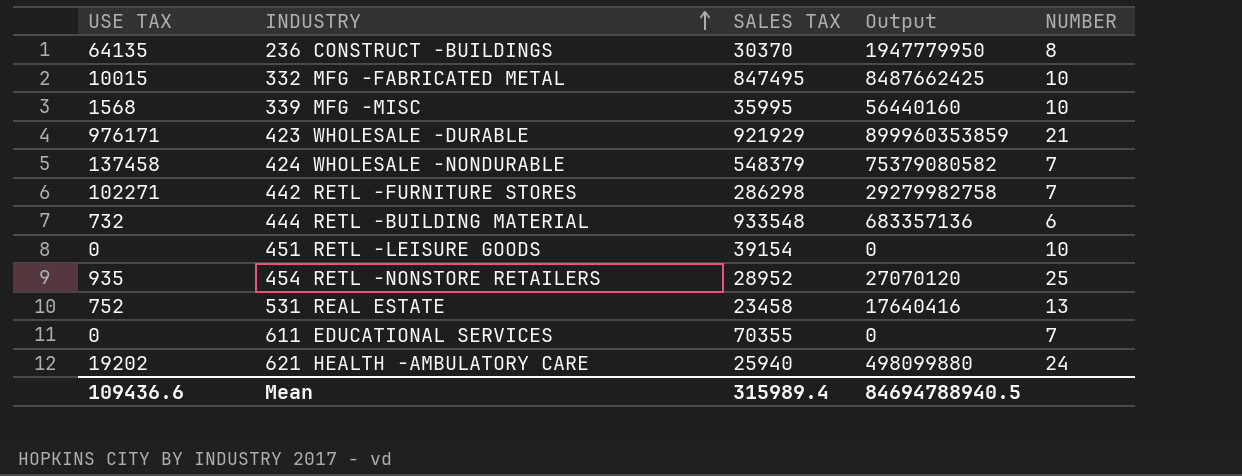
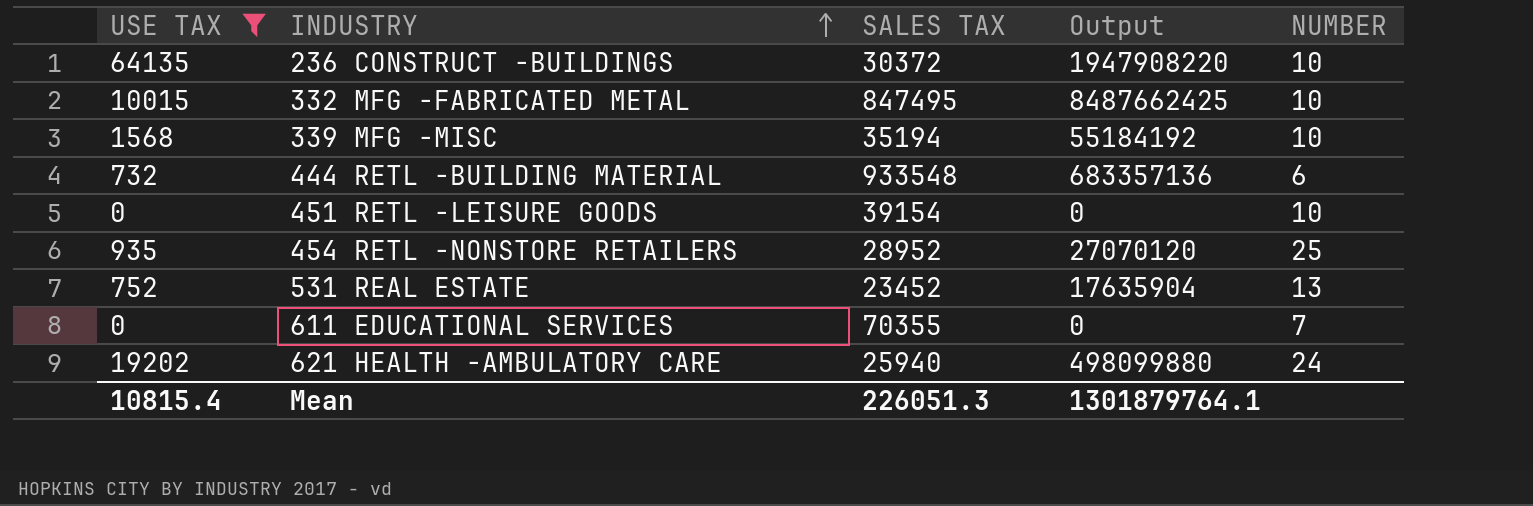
filter: none -> USE TAX <= 64135
236 CONSTRUCT -BUILDINGS | SALES TAX: 30370 -> 30372
236 CONSTRUCT -BUILDINGS | Output: 1947779950 -> 1947908220
236 CONSTRUCT -BUILDINGS | NUMBER: 8 -> 10
339 MFG -MISC | SALES TAX: 35995 -> 35194
339 MFG -MISC | Output: 56440160 -> 55184192
531 REAL ESTATE | SALES TAX: 23458 -> 23452
531 REAL ESTATE | Output: 17640416 -> 17635904
Mean | USE TAX: 109436.6 -> 10815.4
Mean | SALES TAX: 315989.4 -> 226051.3
Mean | Output: 84694788940.5 -> 1301879764.1

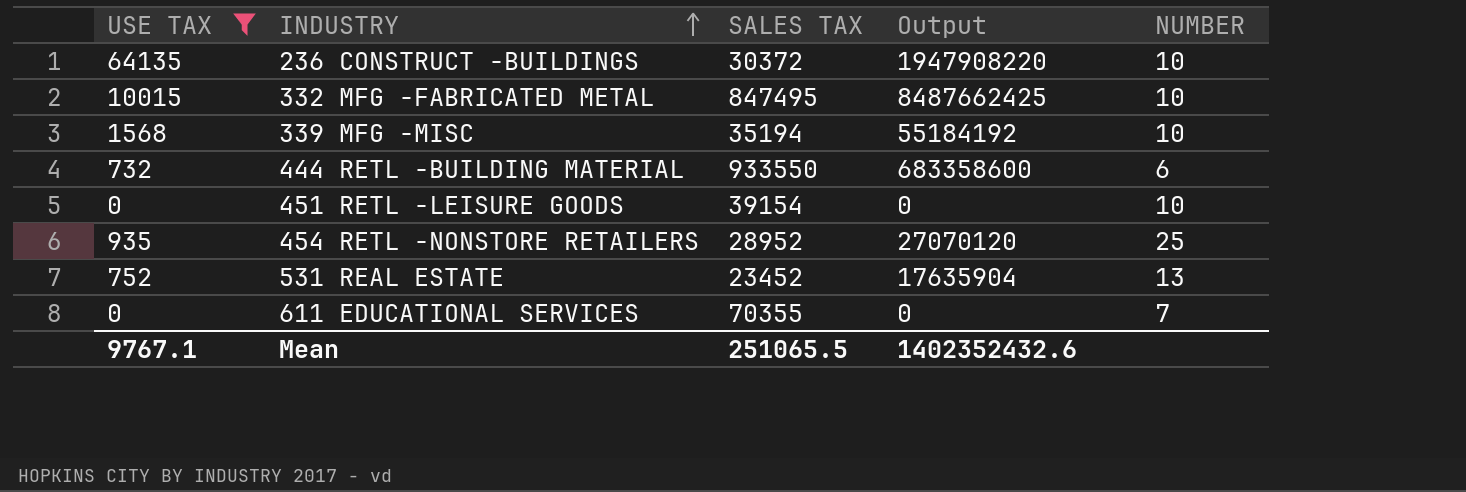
row 621 HEALTH -AMBULATORY CARE: 19202 | 25940 | 498099880 | 24 -> none
444 RETL -BUILDING MATERIAL | SALES TAX: 933548 -> 933550
444 RETL -BUILDING MATERIAL | Output: 683357136 -> 683358600
Mean | USE TAX: 10815.4 -> 9767.1
Mean | SALES TAX: 226051.3 -> 251065.5
Mean | Output: 1301879764.1 -> 1402352432.6

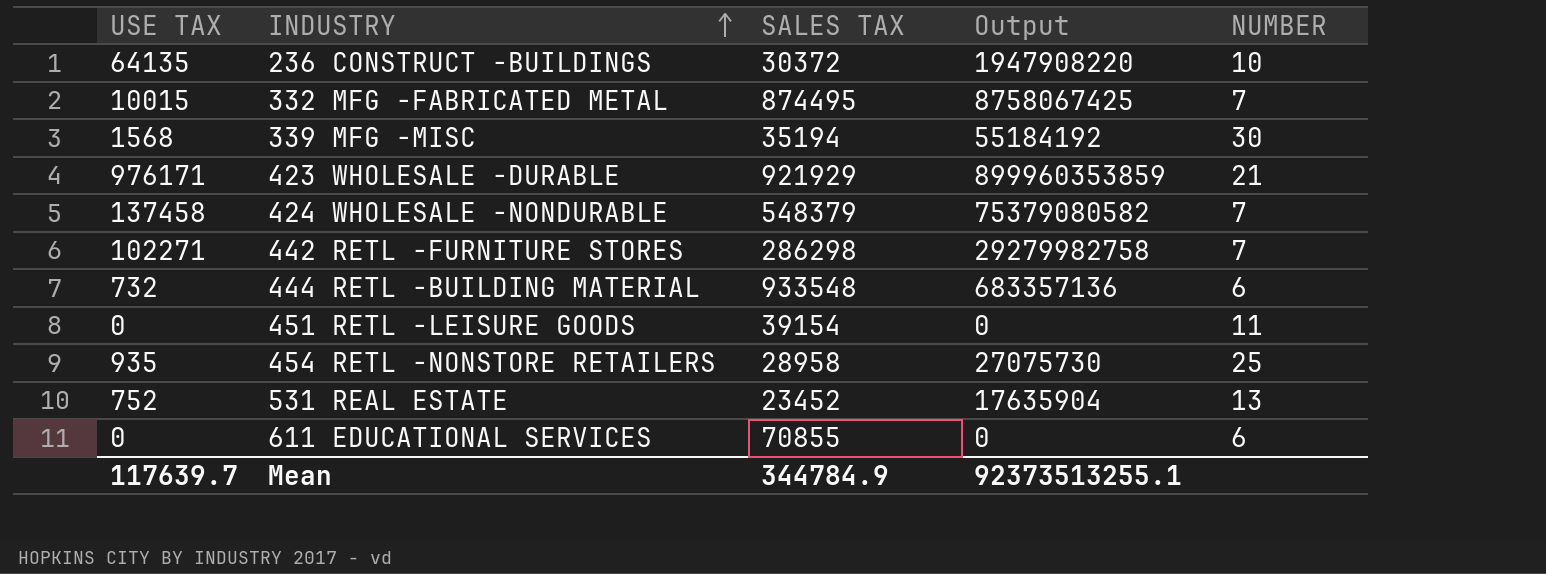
filter: USE TAX <= 64135 -> none
332 MFG -FABRICATED METAL | SALES TAX: 847495 -> 874495
332 MFG -FABRICATED METAL | Output: 8487662425 -> 8758067425
332 MFG -FABRICATED METAL | NUMBER: 10 -> 7
339 MFG -MISC | NUMBER: 10 -> 30
444 RETL -BUILDING MATERIAL | SALES TAX: 933550 -> 933548
444 RETL -BUILDING MATERIAL | Output: 683358600 -> 683357136
451 RETL -LEISURE GOODS | NUMBER: 10 -> 11
454 RETL -NONSTORE RETAILERS | SALES TAX: 28952 -> 28958
454 RETL -NONSTORE RETAILERS | Output: 27070120 -> 27075730
611 EDUCATIONAL SERVICES | SALES TAX: 70355 -> 70855
611 EDUCATIONAL SERVICES | NUMBER: 7 -> 6
Mean | USE TAX: 9767.1 -> 117639.7
Mean | SALES TAX: 251065.5 -> 344784.9
Mean | Output: 1402352432.6 -> 92373513255.1

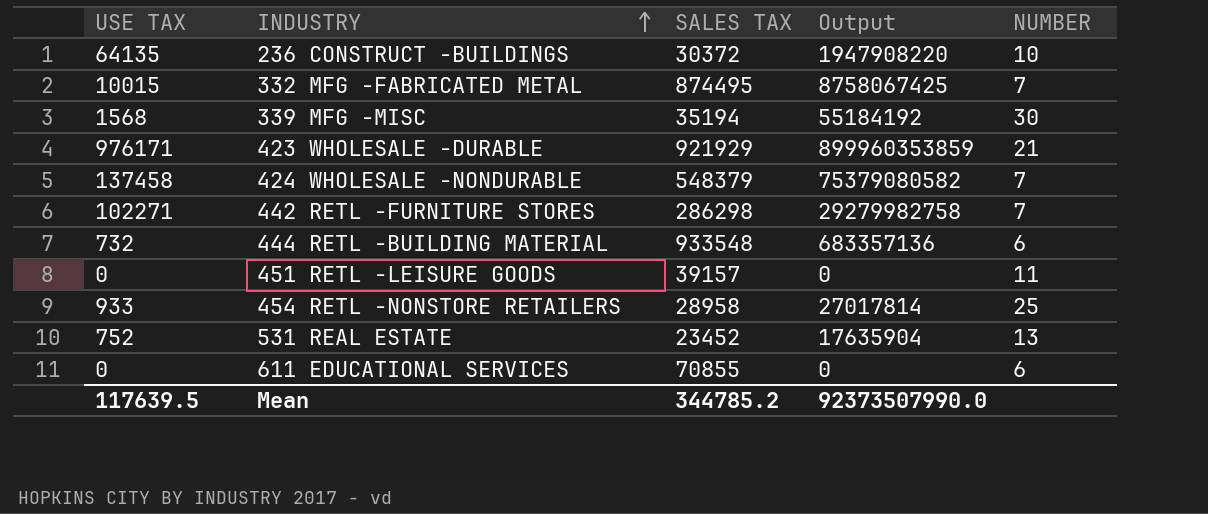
451 RETL -LEISURE GOODS | SALES TAX: 39154 -> 39157
454 RETL -NONSTORE RETAILERS | USE TAX: 935 -> 933
454 RETL -NONSTORE RETAILERS | Output: 27075730 -> 27017814
Mean | USE TAX: 117639.7 -> 117639.5
Mean | SALES TAX: 344784.9 -> 344785.2
Mean | Output: 92373513255.1 -> 92373507990.0

